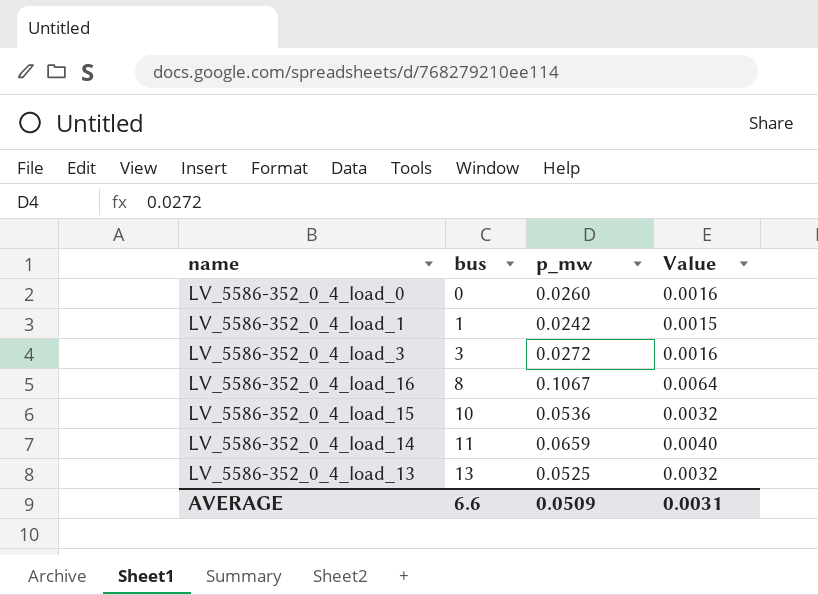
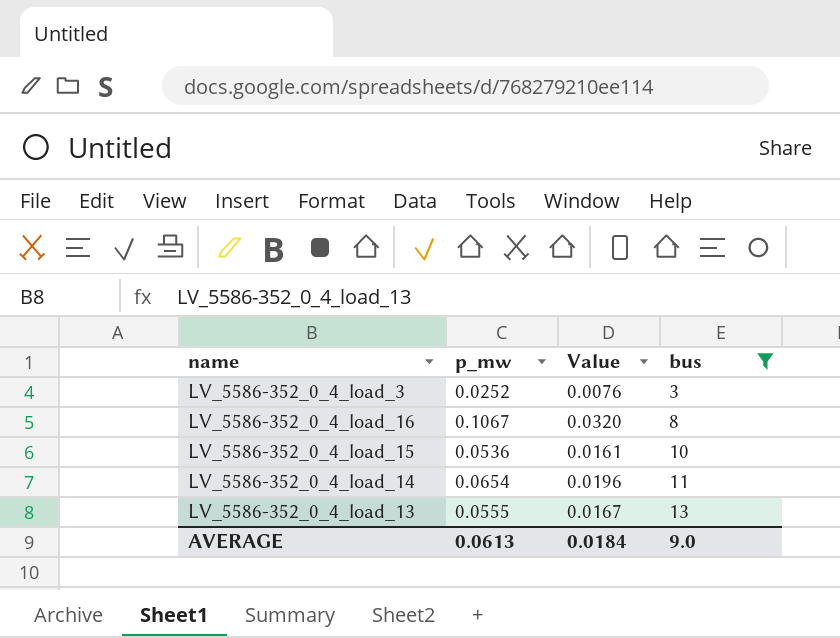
filter: none -> bus >= 3
column Value | formula: [p_mw] * 0.06 -> [p_mw] * 0.3
column bus | position: 2 -> 4
LV_5586-352_0_4_load_3 | p_mw: 0.0272 -> 0.0252
LV_5586-352_0_4_load_14 | p_mw: 0.0659 -> 0.0654
LV_5586-352_0_4_load_13 | p_mw: 0.0525 -> 0.0555
AVERAGE | p_mw: 0.0509 -> 0.0613
AVERAGE | Value: 0.0031 -> 0.0184
AVERAGE | bus: 6.6 -> 9.0

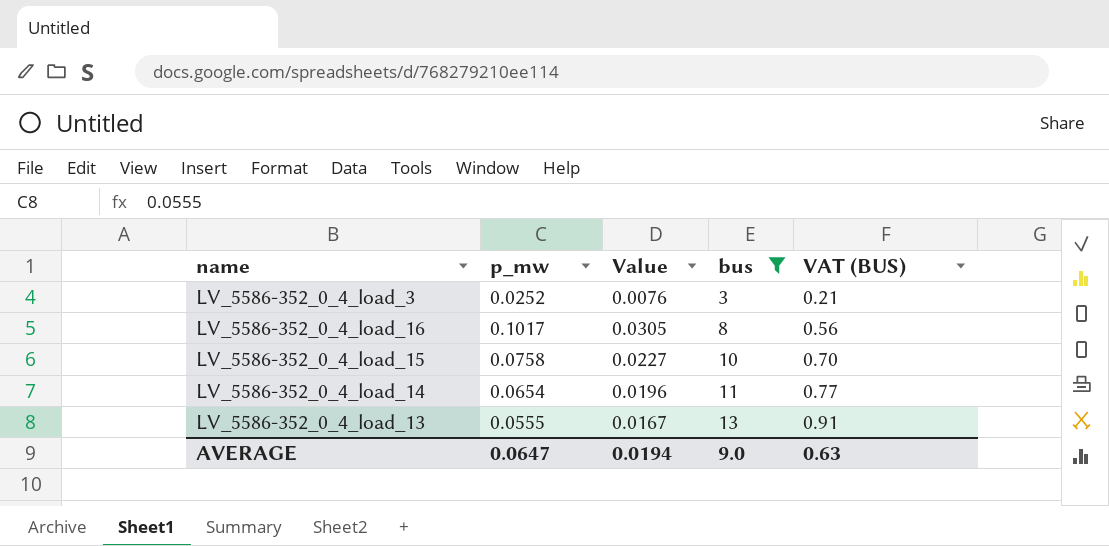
column VAT (BUS) | formula: none -> [bus] * 0.07
LV_5586-352_0_4_load_16 | p_mw: 0.1067 -> 0.1017
LV_5586-352_0_4_load_16 | Value: 0.0320 -> 0.0305
LV_5586-352_0_4_load_15 | p_mw: 0.0536 -> 0.0758
LV_5586-352_0_4_load_15 | Value: 0.0161 -> 0.0227
AVERAGE | p_mw: 0.0613 -> 0.0647
AVERAGE | Value: 0.0184 -> 0.0194

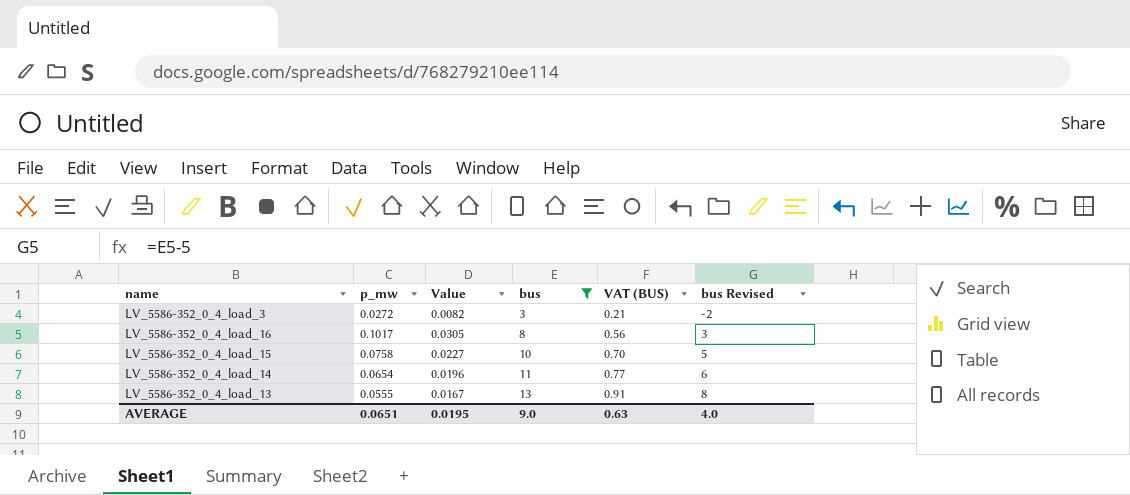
column bus Revised | formula: none -> [bus] - 5
LV_5586-352_0_4_load_3 | p_mw: 0.0252 -> 0.0272
LV_5586-352_0_4_load_3 | Value: 0.0076 -> 0.0082
AVERAGE | p_mw: 0.0647 -> 0.0651
AVERAGE | Value: 0.0194 -> 0.0195

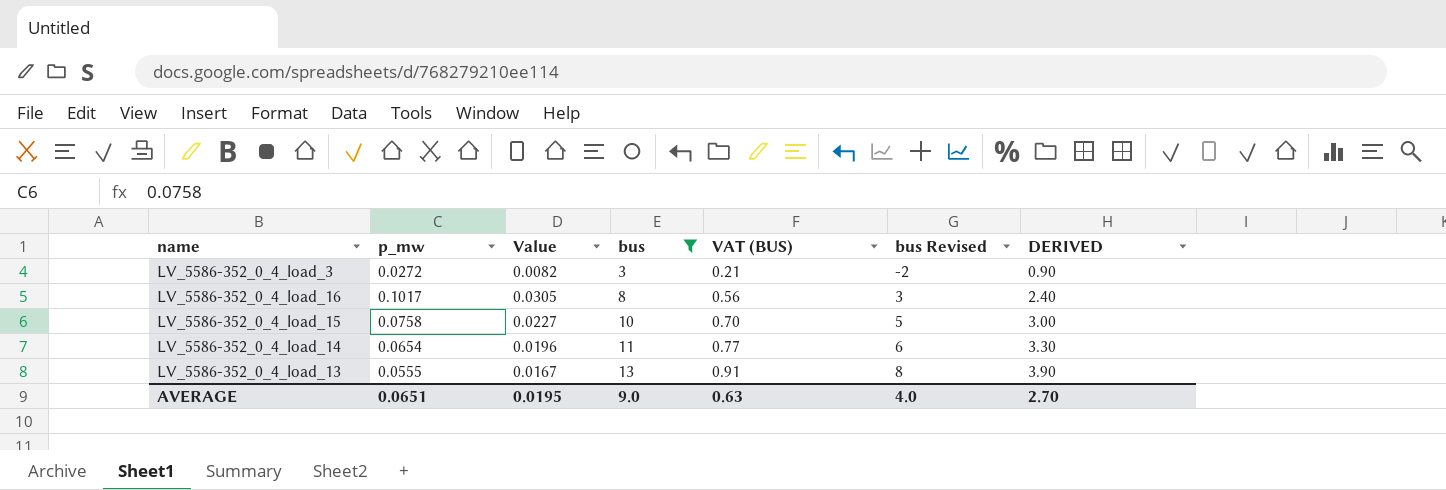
column DERIVED | formula: none -> [bus] * 0.3

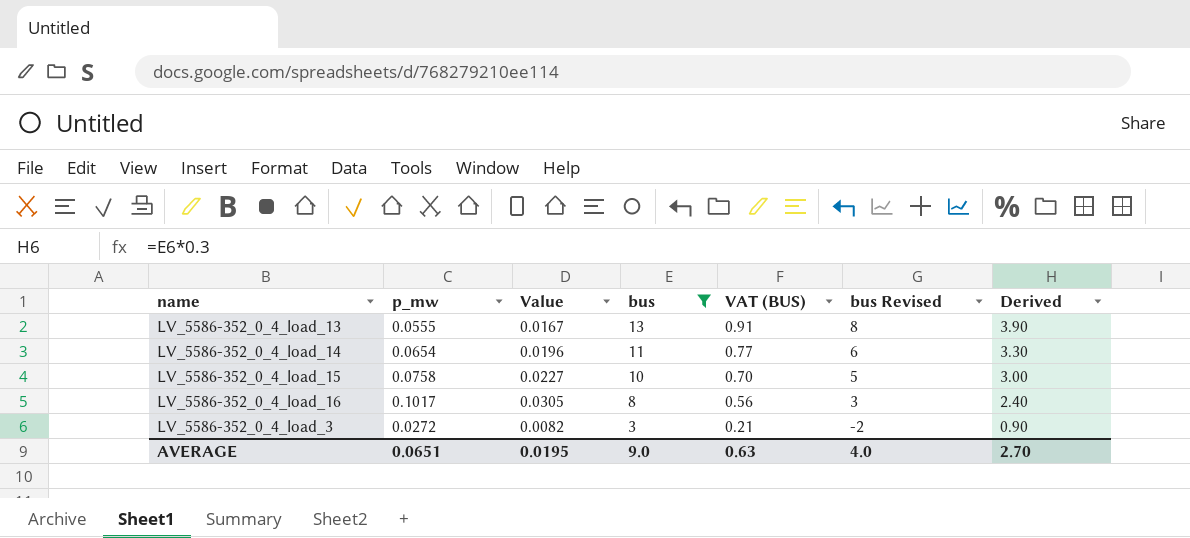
row order: bus ascending -> bus descending
column name: DERIVED -> Derived

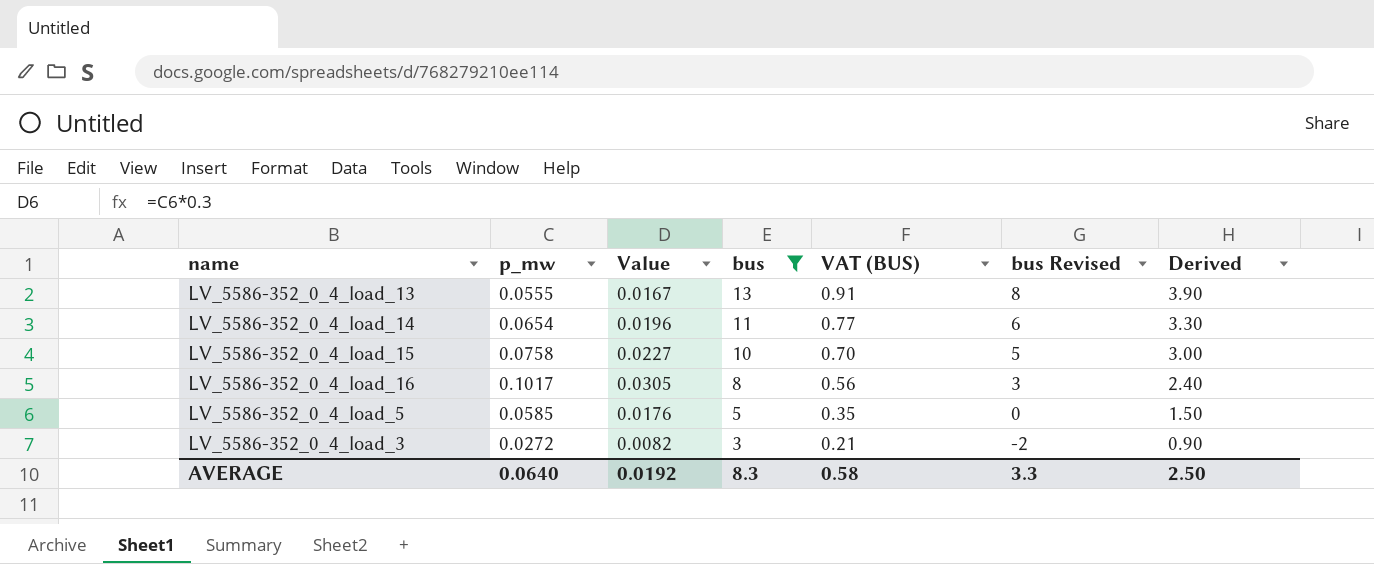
row LV_5586-352_0_4_load_5: none -> 0.0585 | 0.0176 | 5 | 0.35 | 0 | 1.50
AVERAGE | p_mw: 0.0651 -> 0.0640
AVERAGE | Value: 0.0195 -> 0.0192
AVERAGE | bus: 9.0 -> 8.3
AVERAGE | VAT (BUS): 0.63 -> 0.58
AVERAGE | bus Revised: 4.0 -> 3.3
AVERAGE | Derived: 2.70 -> 2.50

